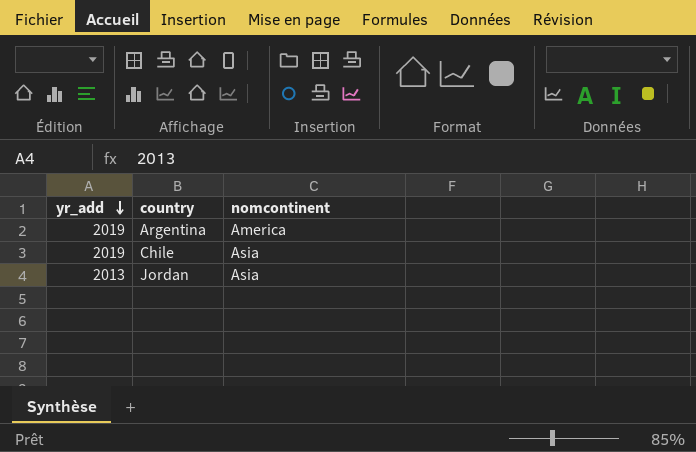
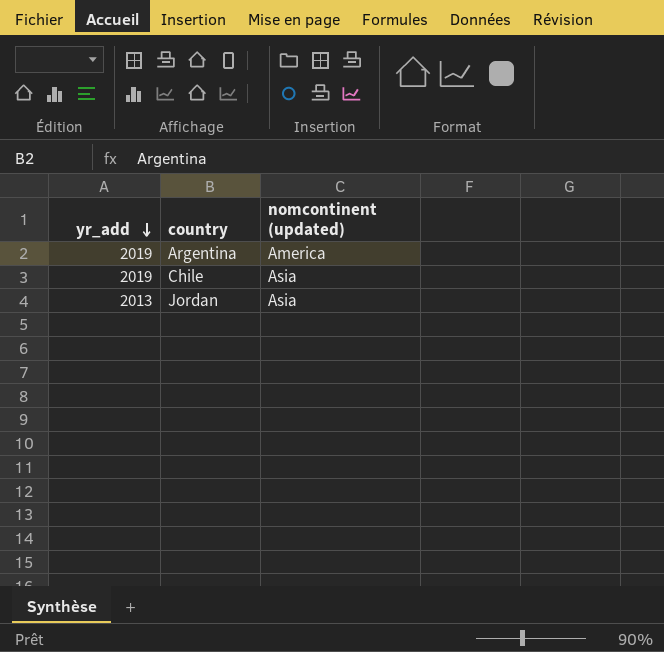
column name: nomcontinent -> nomcontinent (updated)

